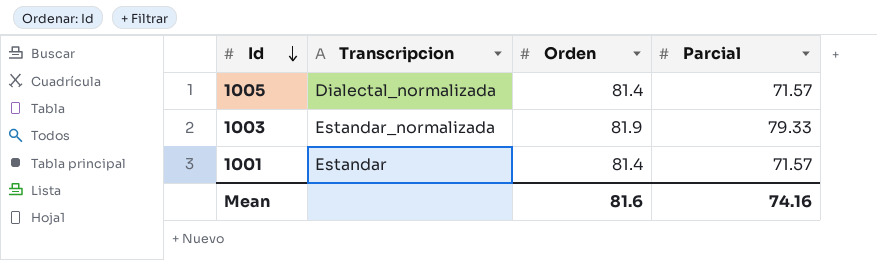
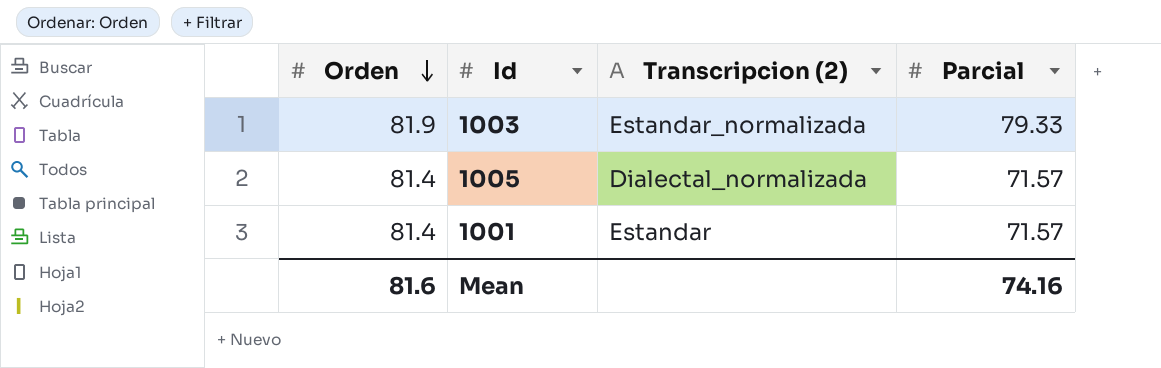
row order: Id descending -> Orden descending
column Orden | position: 3 -> 1
column name: Transcripcion -> Transcripcion (2)

